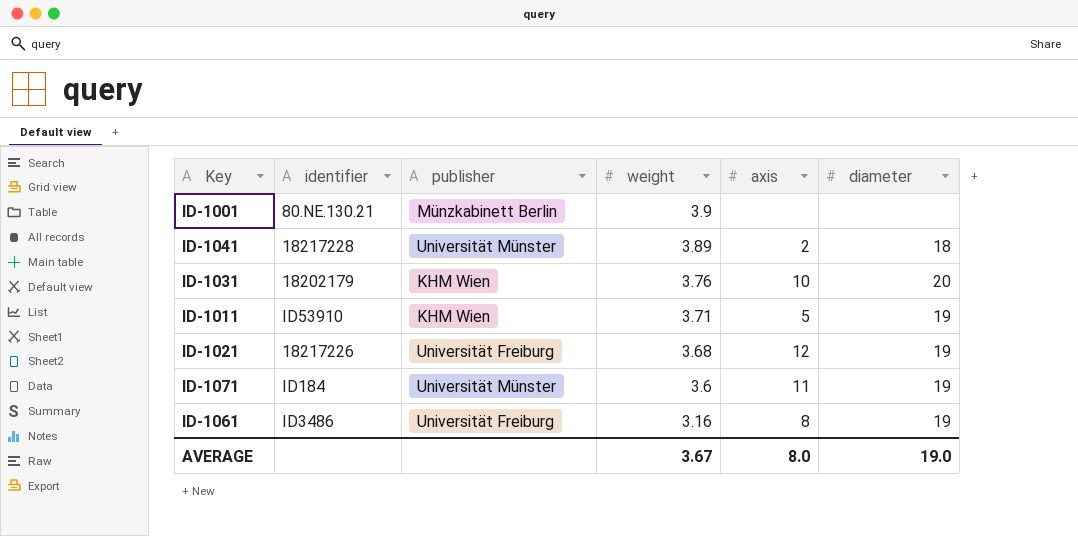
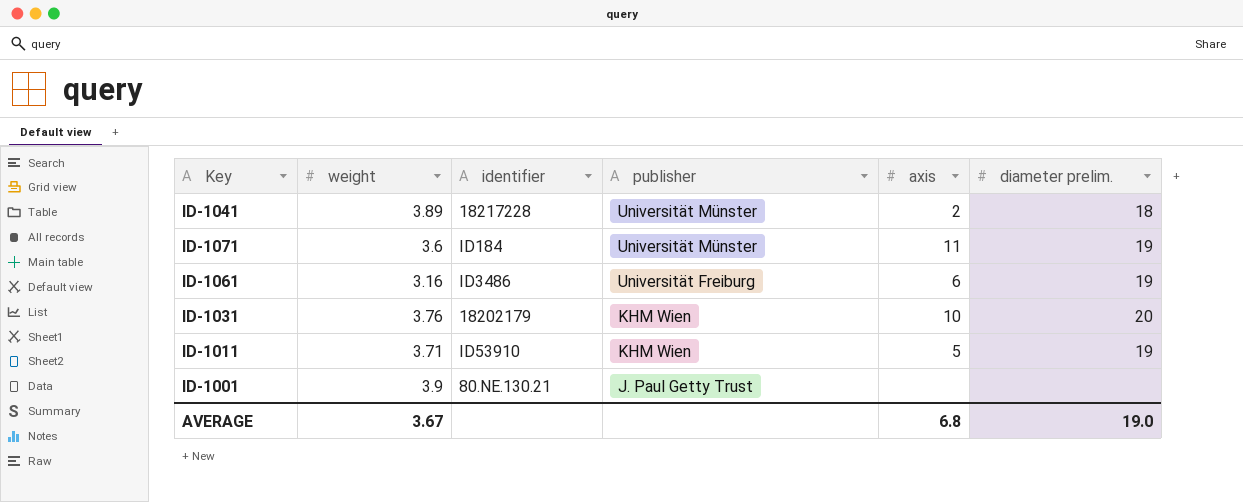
row order: weight descending -> publisher descending
column weight | position: 4 -> 2
column name: diameter -> diameter prelim.
row ID-1021: 18217226 | Universität Freiburg | 3.68 | 12 | 19 -> none
ID-1061 | axis: 8 -> 6
ID-1001 | publisher: Münzkabinett Berlin -> J. Paul Getty Trust
AVERAGE | axis: 8.0 -> 6.8

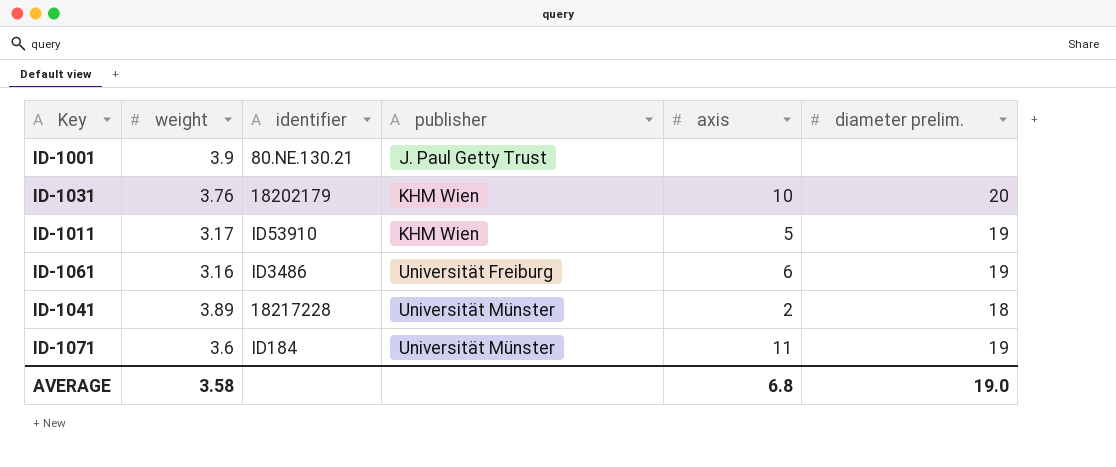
row order: publisher descending -> publisher ascending
ID-1011 | weight: 3.71 -> 3.17
AVERAGE | weight: 3.67 -> 3.58

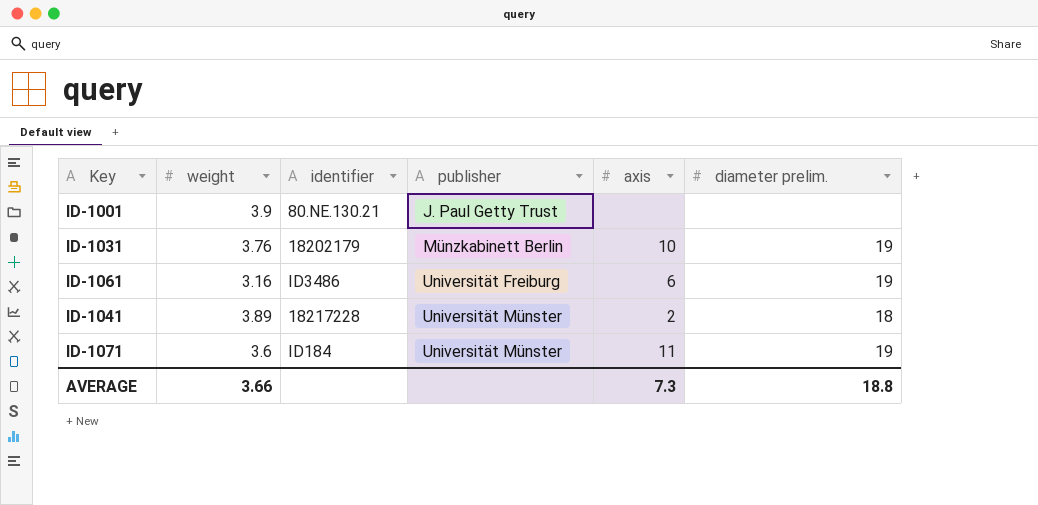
row ID-1011: 3.17 | ID53910 | KHM Wien | 5 | 19 -> none
ID-1031 | publisher: KHM Wien -> Münzkabinett Berlin
ID-1031 | diameter prelim.: 20 -> 19
AVERAGE | weight: 3.58 -> 3.66
AVERAGE | axis: 6.8 -> 7.3
AVERAGE | diameter prelim.: 19.0 -> 18.8

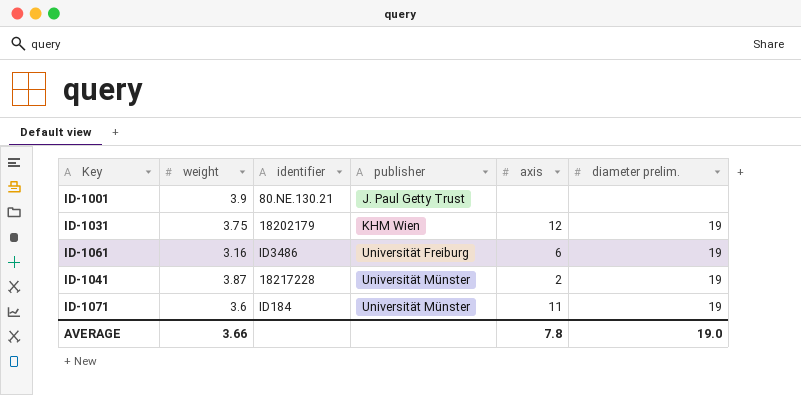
ID-1031 | weight: 3.76 -> 3.75
ID-1031 | publisher: Münzkabinett Berlin -> KHM Wien
ID-1031 | axis: 10 -> 12
ID-1041 | weight: 3.89 -> 3.87
ID-1041 | diameter prelim.: 18 -> 19
AVERAGE | axis: 7.3 -> 7.8
AVERAGE | diameter prelim.: 18.8 -> 19.0

